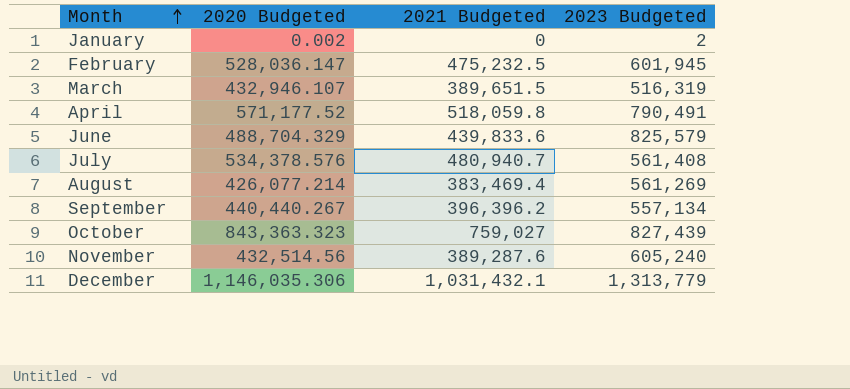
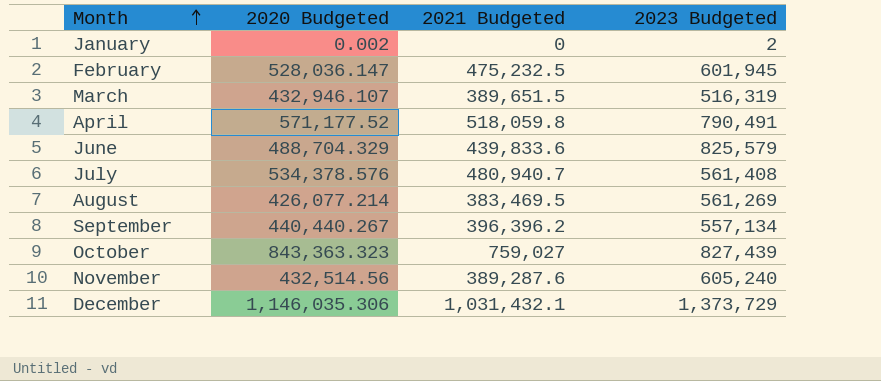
August | 2021 Budgeted: 383,469.4 -> 383,469.5
December | 2023 Budgeted: 1,313,779 -> 1,373,729

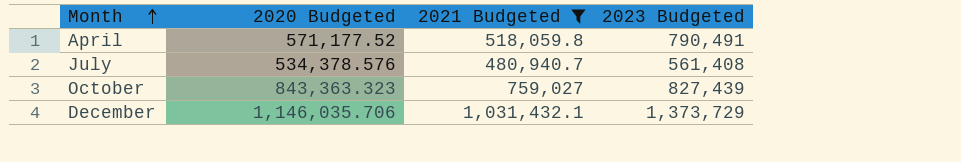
filter: none -> 2021 Budgeted >= 480,940.7
December | 2020 Budgeted: 1,146,035.306 -> 1,146,035.706

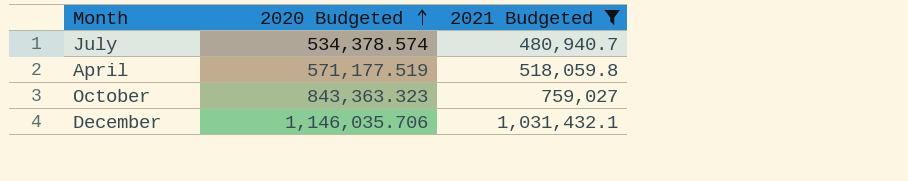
row order: Month ascending -> 2020 Budgeted ascending
column 2023 Budgeted | position: 4 -> none
July | 2020 Budgeted: 534,378.576 -> 534,378.574
April | 2020 Budgeted: 571,177.52 -> 571,177.519

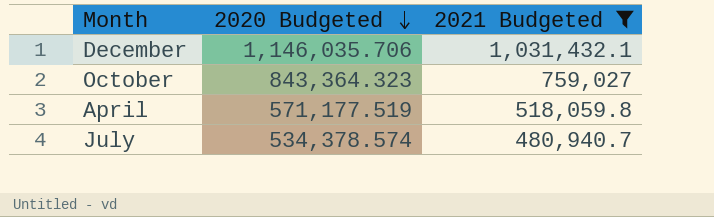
row order: 2020 Budgeted ascending -> 2020 Budgeted descending
October | 2020 Budgeted: 843,363.323 -> 843,364.323

